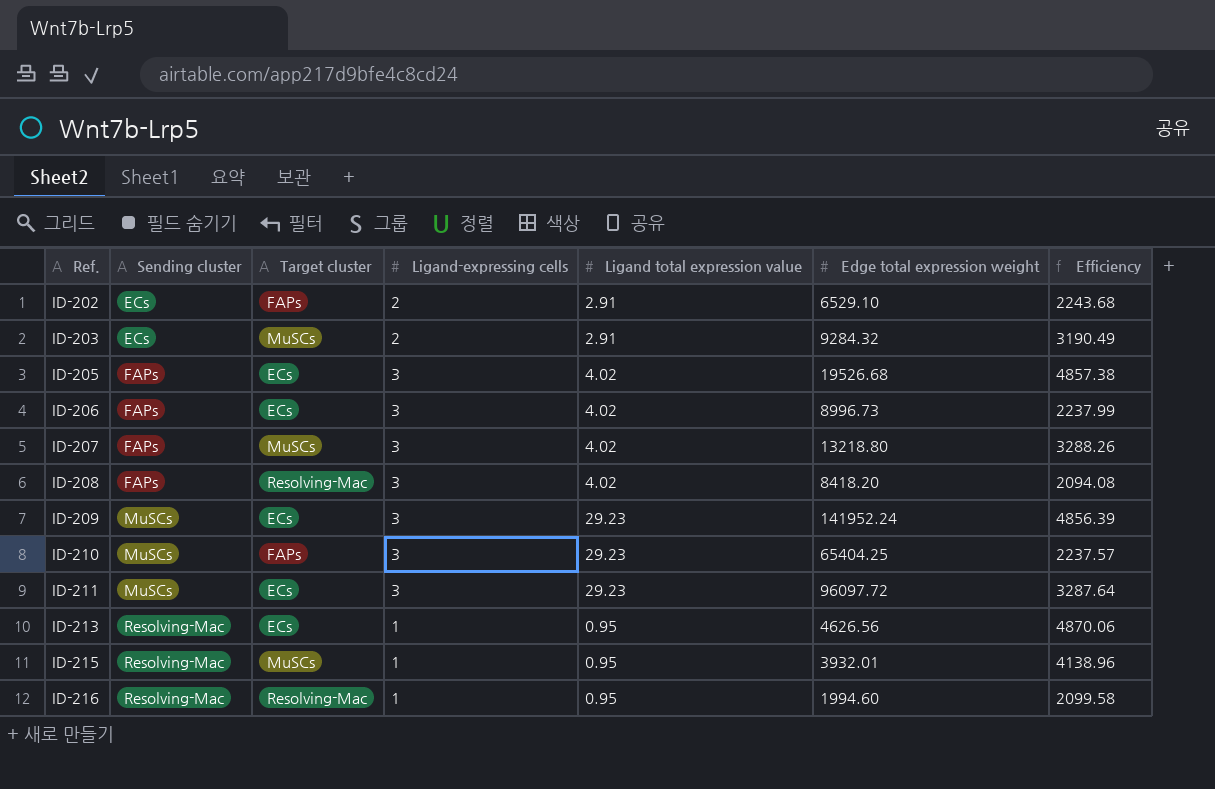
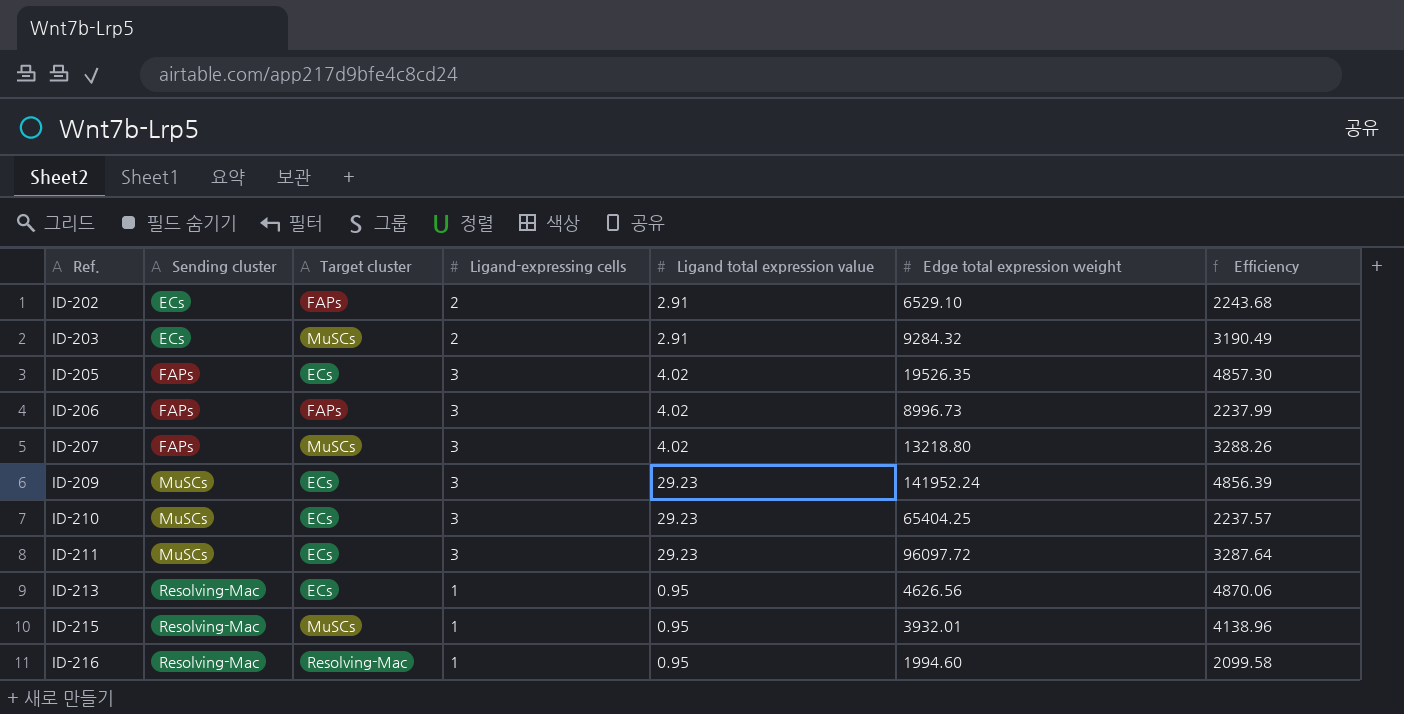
row ID-208: FAPs | Resolving-Mac | 3 | 4.02 | 8418.20 | 2094.08 -> none
ID-205 | Edge total expression weight: 19526.68 -> 19526.35
ID-205 | Efficiency: 4857.38 -> 4857.30
ID-206 | Target cluster: ECs -> FAPs
ID-210 | Target cluster: FAPs -> ECs

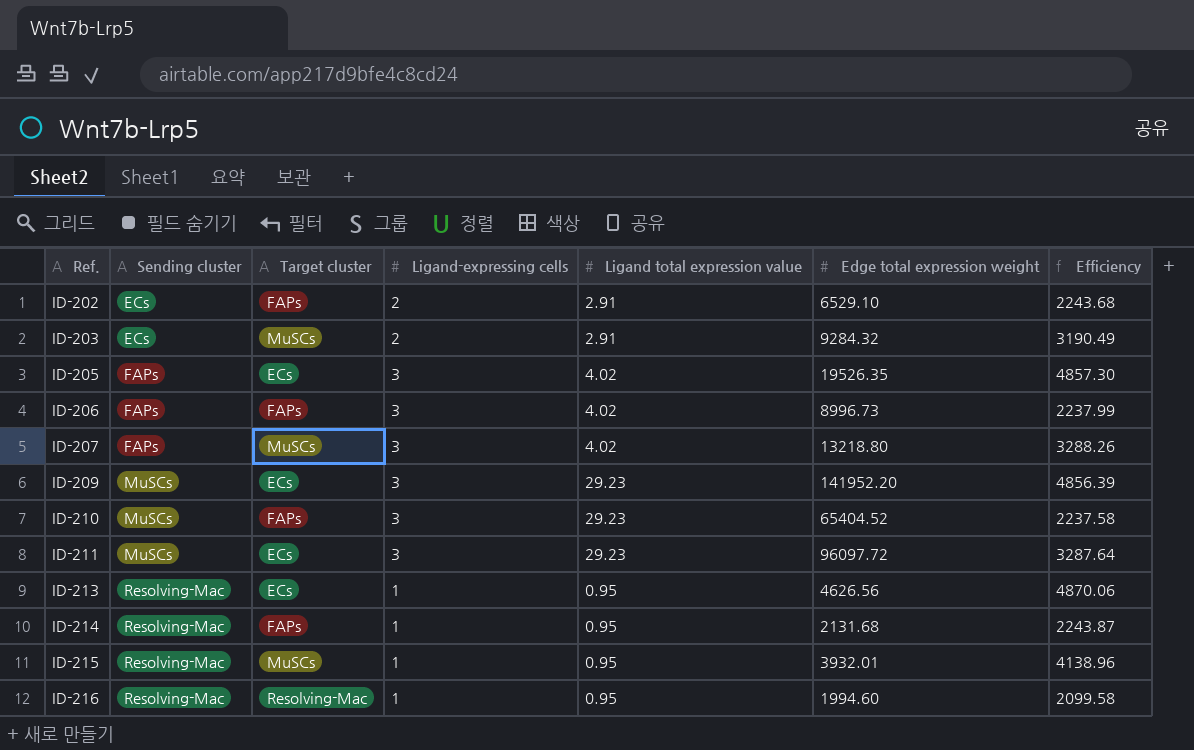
ID-209 | Edge total expression weight: 141952.24 -> 141952.20
ID-210 | Target cluster: ECs -> FAPs
ID-210 | Edge total expression weight: 65404.25 -> 65404.52
ID-210 | Efficiency: 2237.57 -> 2237.58
row ID-214: none -> Resolving-Mac | FAPs | 1 | 0.95 | 2131.68 | 2243.87

